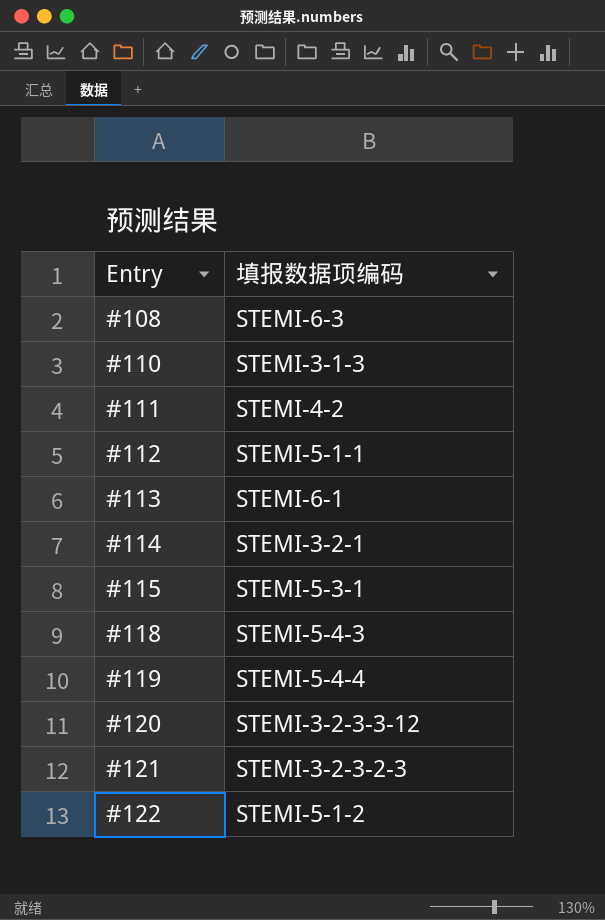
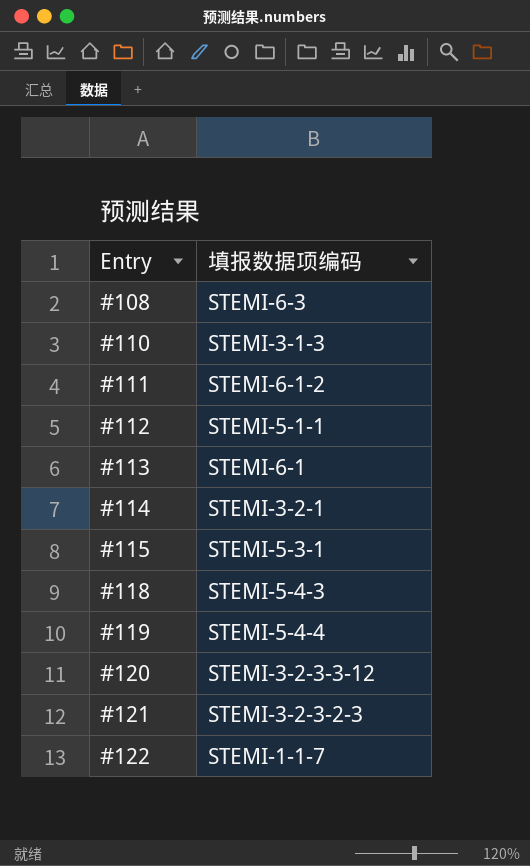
#111 | 填报数据项编码: STEMI-4-2 -> STEMI-6-1-2
#122 | 填报数据项编码: STEMI-5-1-2 -> STEMI-1-1-7

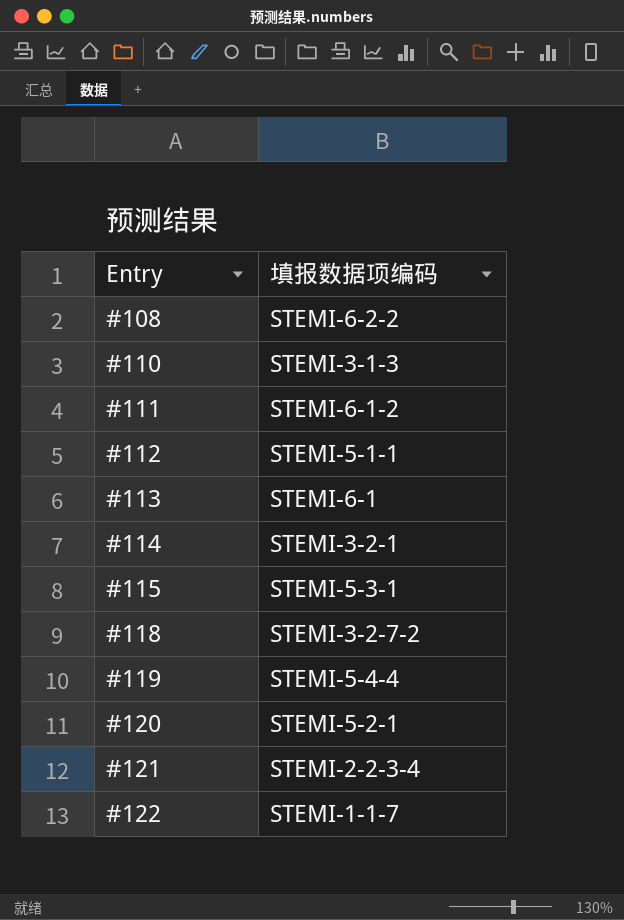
#108 | 填报数据项编码: STEMI-6-3 -> STEMI-6-2-2
#118 | 填报数据项编码: STEMI-5-4-3 -> STEMI-3-2-7-2
#120 | 填报数据项编码: STEMI-3-2-3-3-12 -> STEMI-5-2-1
#121 | 填报数据项编码: STEMI-3-2-3-2-3 -> STEMI-2-2-3-4

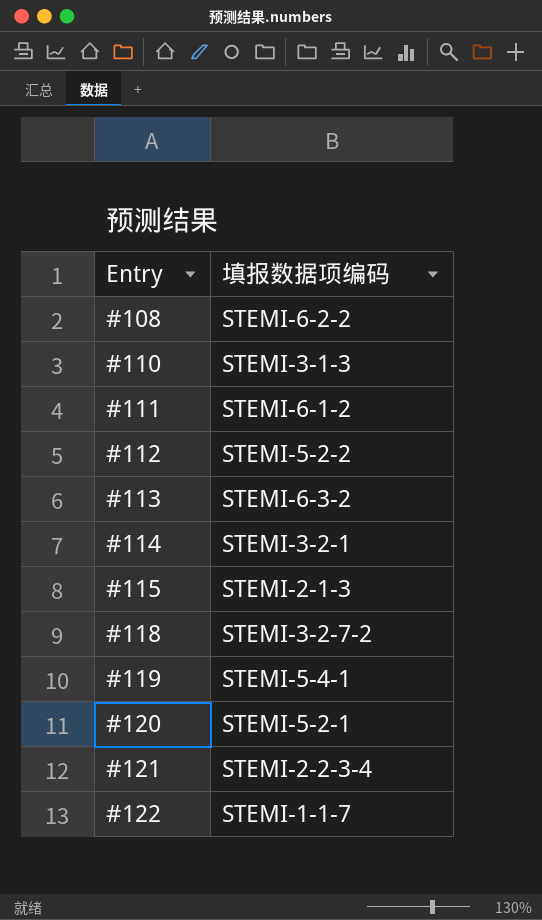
#112 | 填报数据项编码: STEMI-5-1-1 -> STEMI-5-2-2
#113 | 填报数据项编码: STEMI-6-1 -> STEMI-6-3-2
#115 | 填报数据项编码: STEMI-5-3-1 -> STEMI-2-1-3
#119 | 填报数据项编码: STEMI-5-4-4 -> STEMI-5-4-1

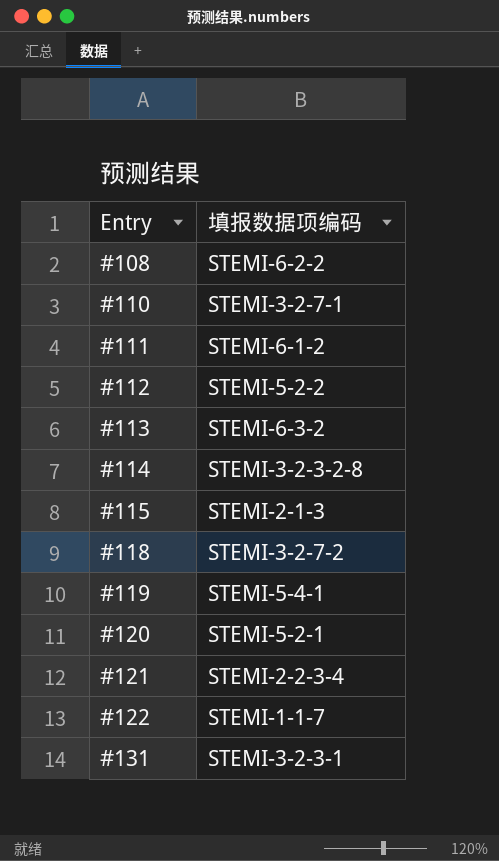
#110 | 填报数据项编码: STEMI-3-1-3 -> STEMI-3-2-7-1
#114 | 填报数据项编码: STEMI-3-2-1 -> STEMI-3-2-3-2-8
row #131: none -> STEMI-3-2-3-1

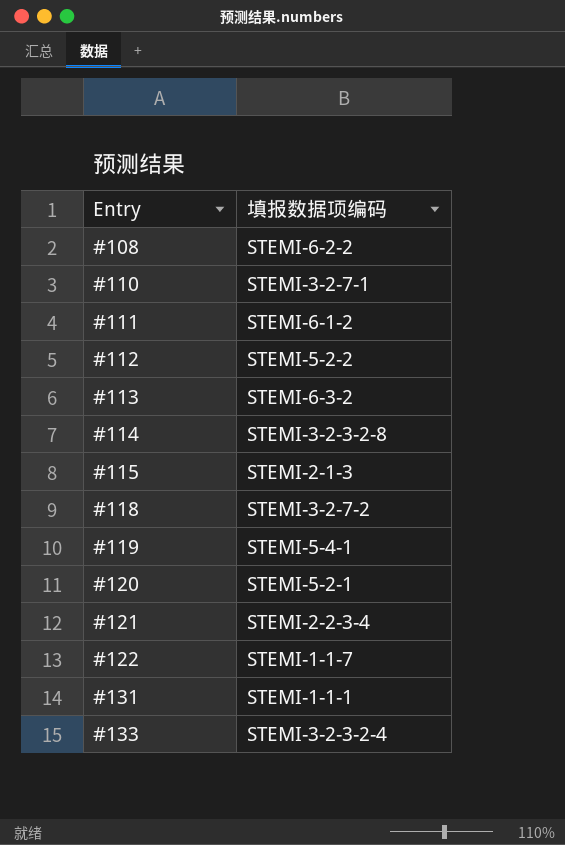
#131 | 填报数据项编码: STEMI-3-2-3-1 -> STEMI-1-1-1
row #133: none -> STEMI-3-2-3-2-4

